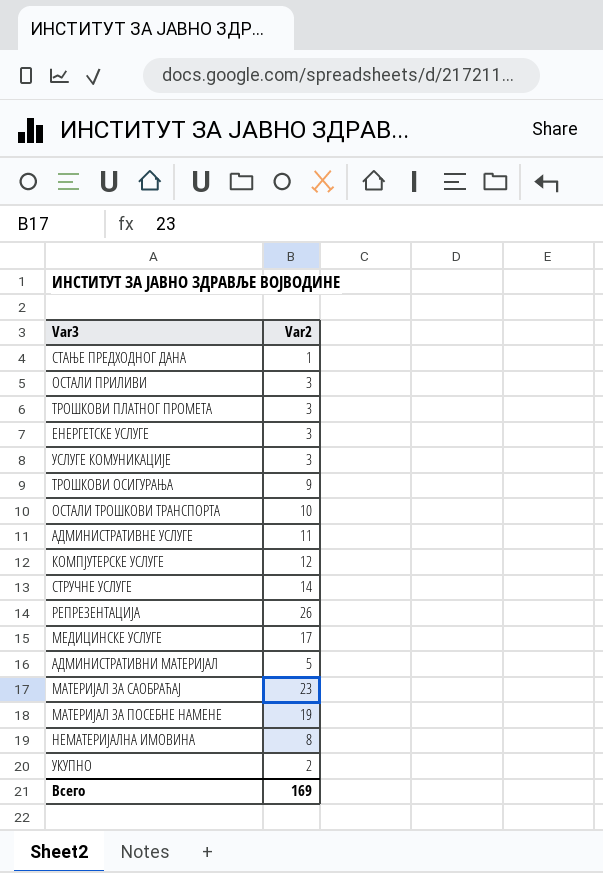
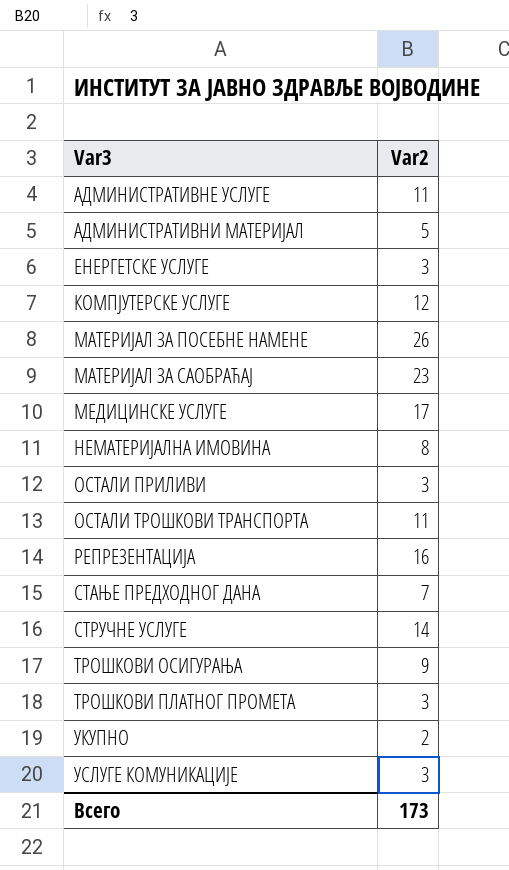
row order: none -> Var3 ascending
МАТЕРИЈАЛ ЗА ПОСЕБНЕ НАМЕНЕ | Var2: 19 -> 26
ОСТАЛИ ТРОШКОВИ ТРАНСПОРТА | Var2: 10 -> 11
РЕПРЕЗЕНТАЦИЈА | Var2: 26 -> 16
СТАЊЕ ПРЕДХОДНОГ ДАНА | Var2: 1 -> 7
Всего | Var2: 169 -> 173

